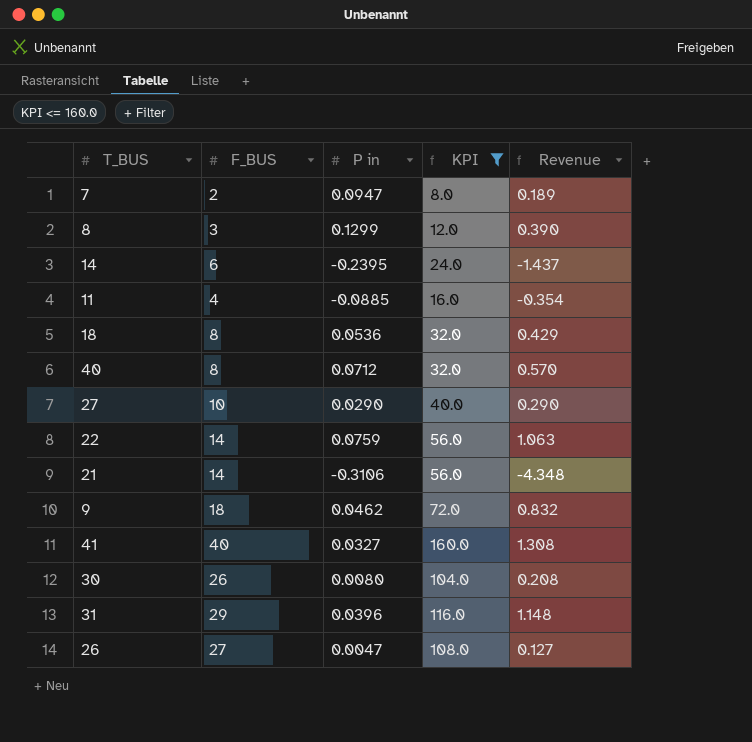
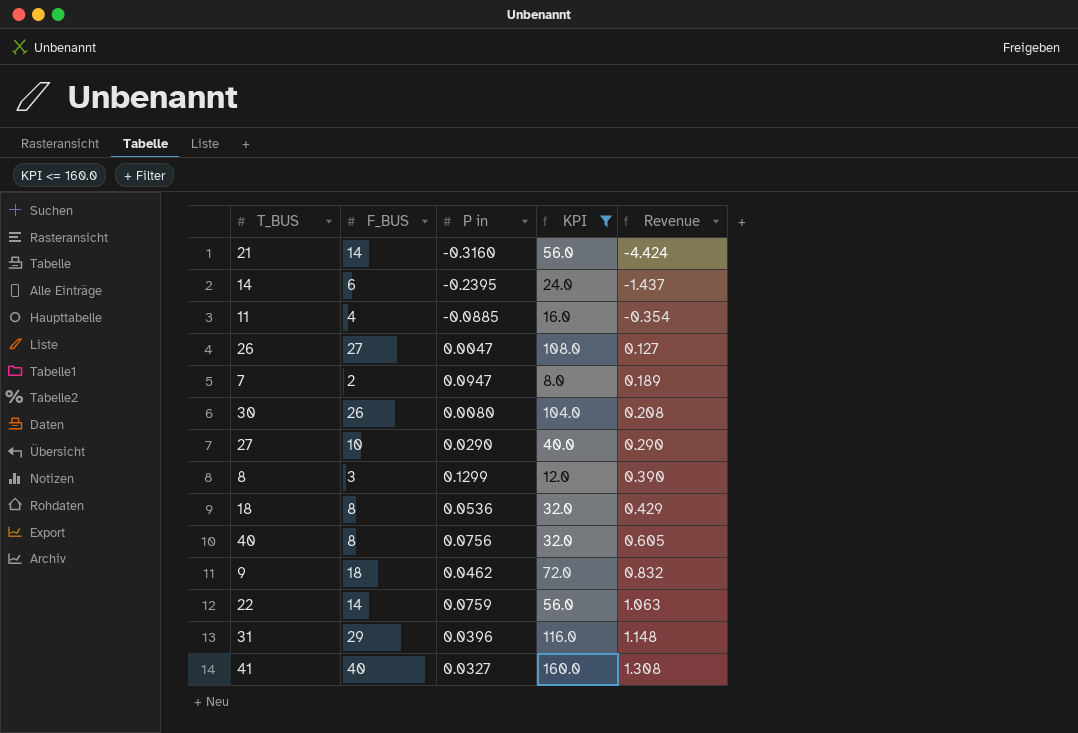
row order: none -> Revenue ascending
21 | P in: -0.3106 -> -0.3160
21 | Revenue: -4.348 -> -4.424
40 | P in: 0.0712 -> 0.0756
40 | Revenue: 0.570 -> 0.605

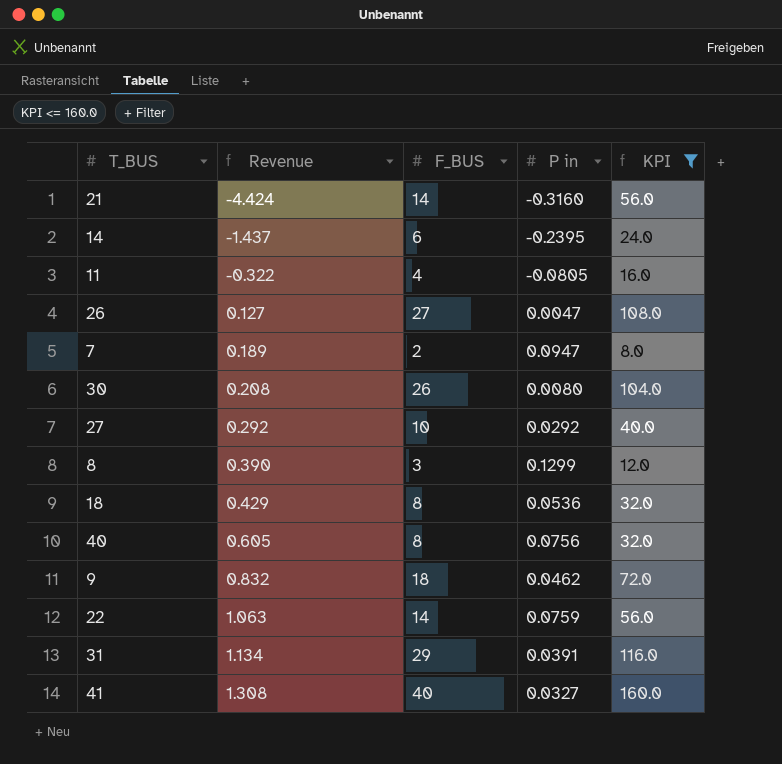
column Revenue | position: 5 -> 2
11 | Revenue: -0.354 -> -0.322
11 | P in: -0.0885 -> -0.0805
27 | Revenue: 0.290 -> 0.292
27 | P in: 0.0290 -> 0.0292
31 | Revenue: 1.148 -> 1.134
31 | P in: 0.0396 -> 0.0391

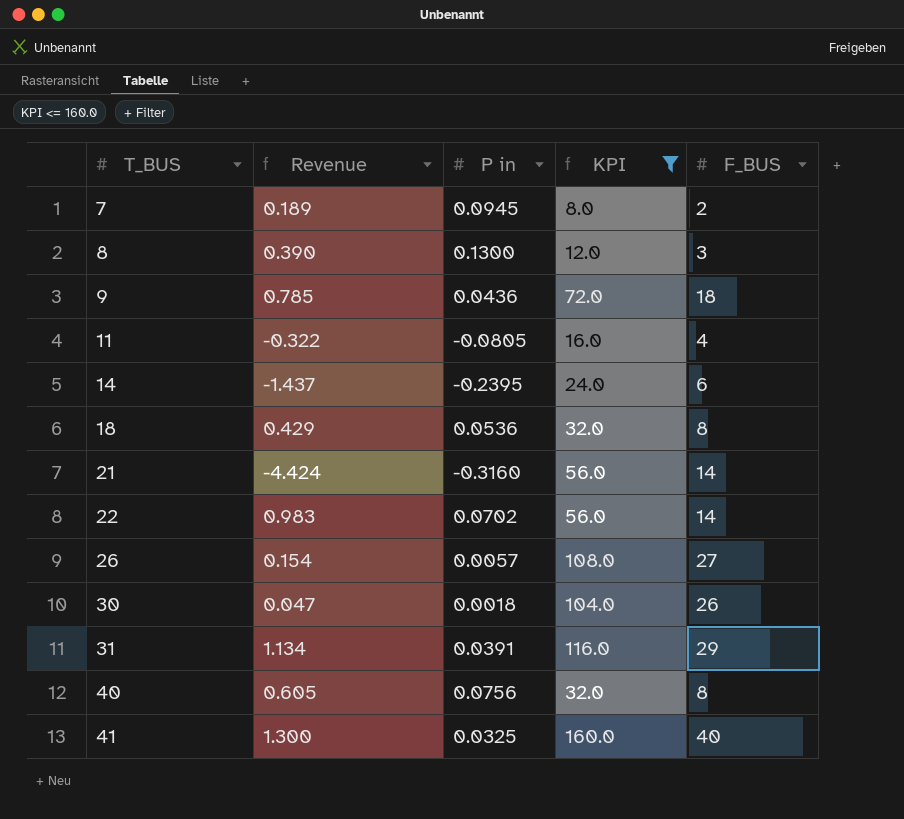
row order: Revenue ascending -> T_BUS ascending
column F_BUS | position: 3 -> 5
row 27: 0.292 | 10 | 0.0292 | 40.0 -> none
7 | P in: 0.0947 -> 0.0945
8 | P in: 0.1299 -> 0.1300
9 | Revenue: 0.832 -> 0.785
9 | P in: 0.0462 -> 0.0436
22 | Revenue: 1.063 -> 0.983
22 | P in: 0.0759 -> 0.0702
26 | Revenue: 0.127 -> 0.154
26 | P in: 0.0047 -> 0.0057
30 | Revenue: 0.208 -> 0.047
30 | P in: 0.0080 -> 0.0018
41 | Revenue: 1.308 -> 1.300
41 | P in: 0.0327 -> 0.0325

